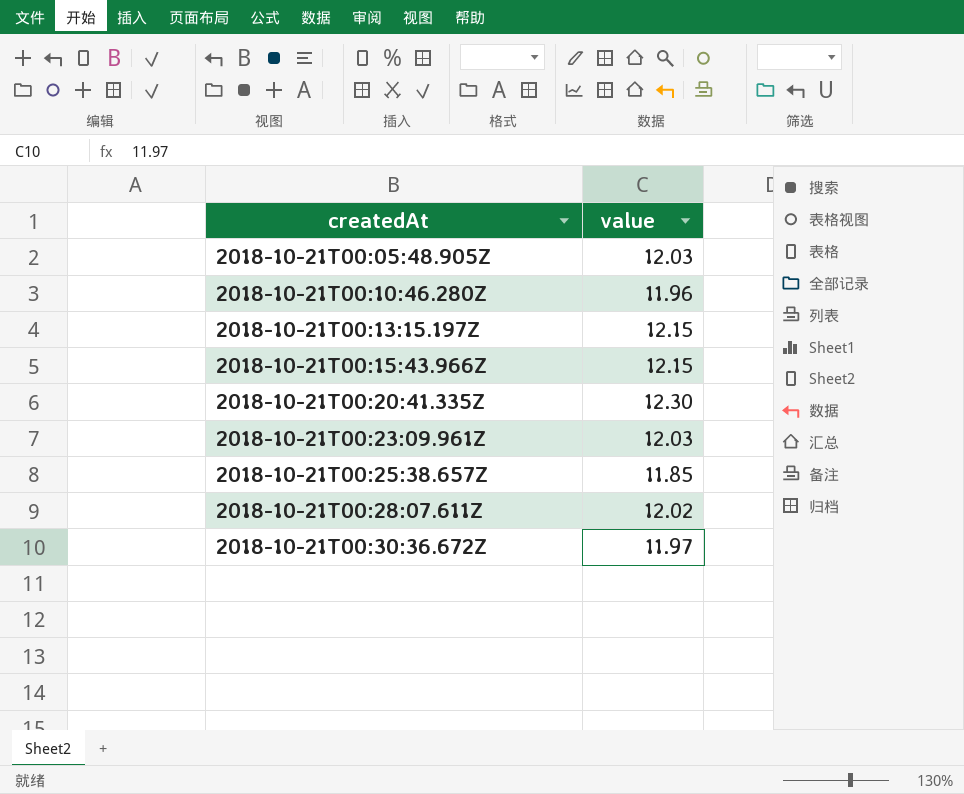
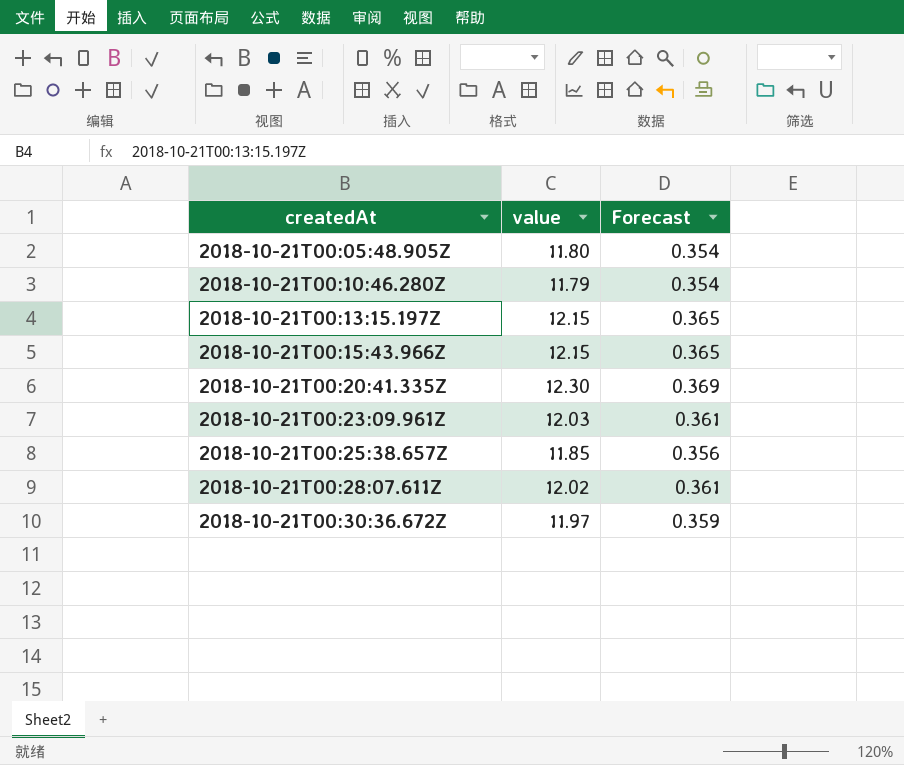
column Forecast | formula: none -> [value] * 0.03
2018-10-21T00:05:48.905Z | value: 12.03 -> 11.80
2018-10-21T00:10:46.280Z | value: 11.96 -> 11.79

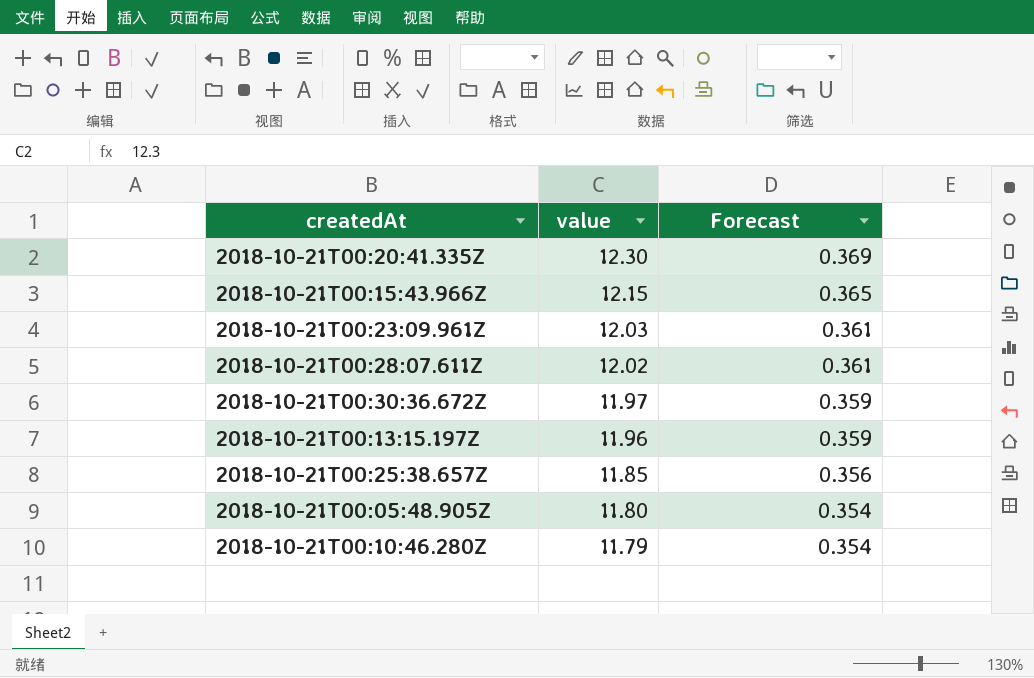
row order: createdAt ascending -> value descending
2018-10-21T00:13:15.197Z | value: 12.15 -> 11.96
2018-10-21T00:13:15.197Z | Forecast: 0.365 -> 0.359

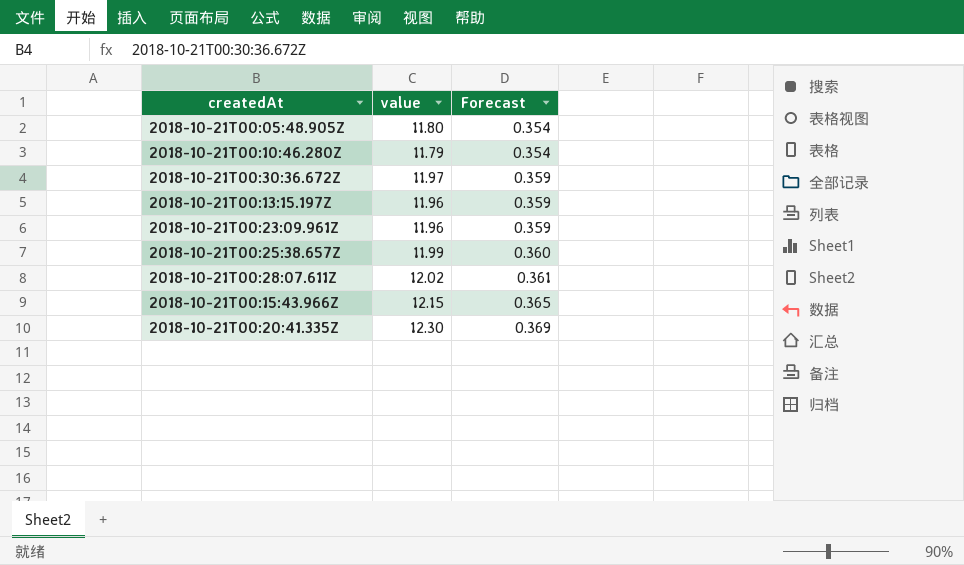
row order: value descending -> Forecast ascending
2018-10-21T00:23:09.961Z | value: 12.03 -> 11.96
2018-10-21T00:23:09.961Z | Forecast: 0.361 -> 0.359
2018-10-21T00:25:38.657Z | value: 11.85 -> 11.99
2018-10-21T00:25:38.657Z | Forecast: 0.356 -> 0.360

